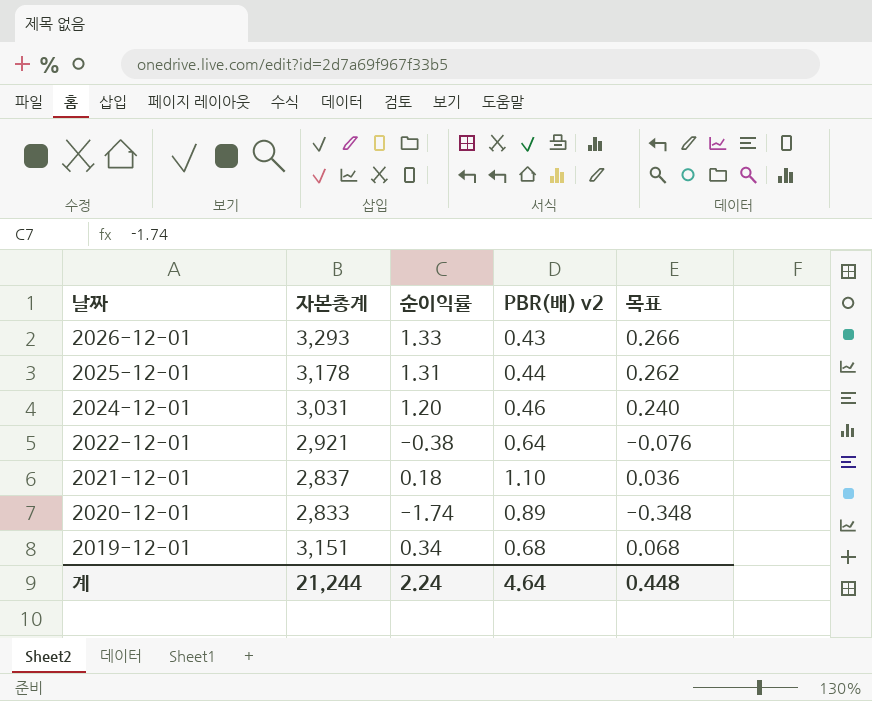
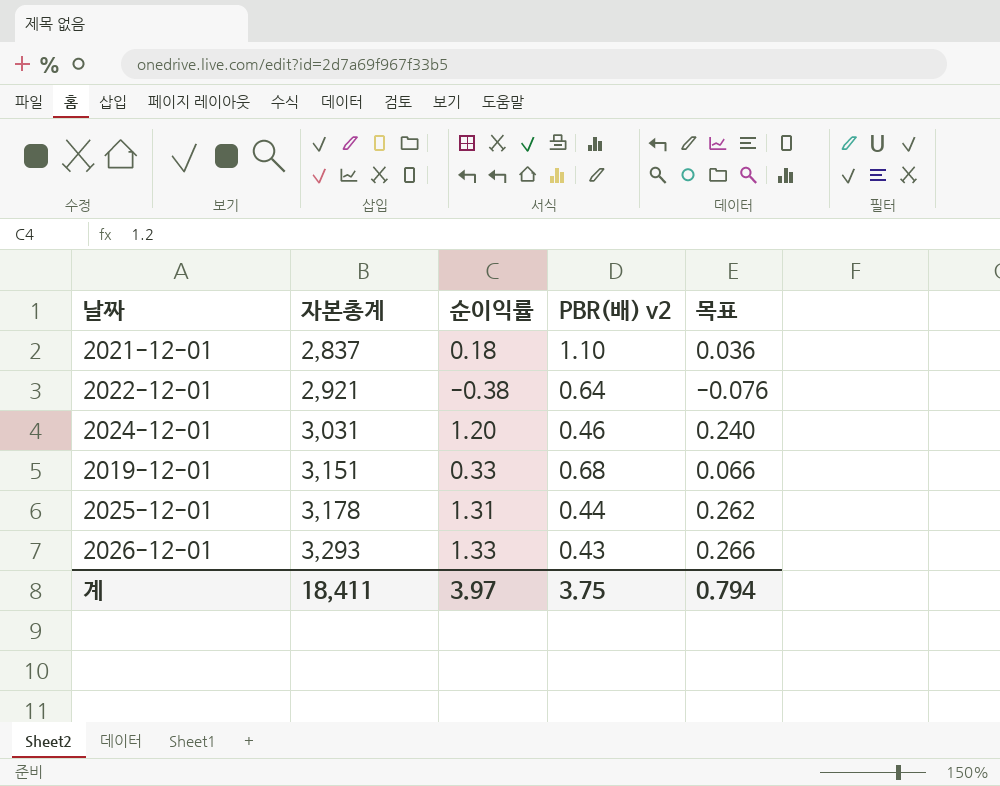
row order: 날짜 descending -> 자본총계 ascending
row 2020-12-01: 2,833 | -1.74 | 0.89 | -0.348 -> none
2019-12-01 | 순이익률: 0.34 -> 0.33
2019-12-01 | 목표: 0.068 -> 0.066
계 | 자본총계: 21,244 -> 18,411
계 | 순이익률: 2.24 -> 3.97
계 | PBR(배) v2: 4.64 -> 3.75
계 | 목표: 0.448 -> 0.794

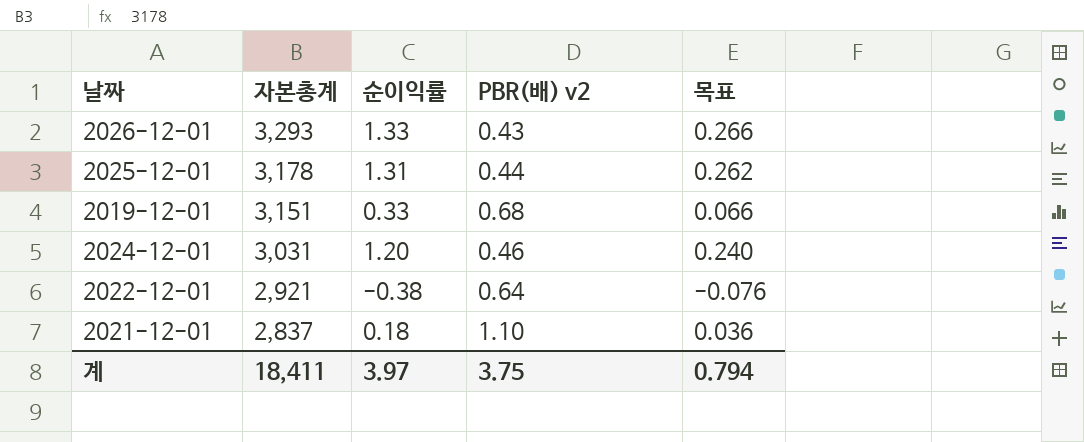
row order: 자본총계 ascending -> 자본총계 descending

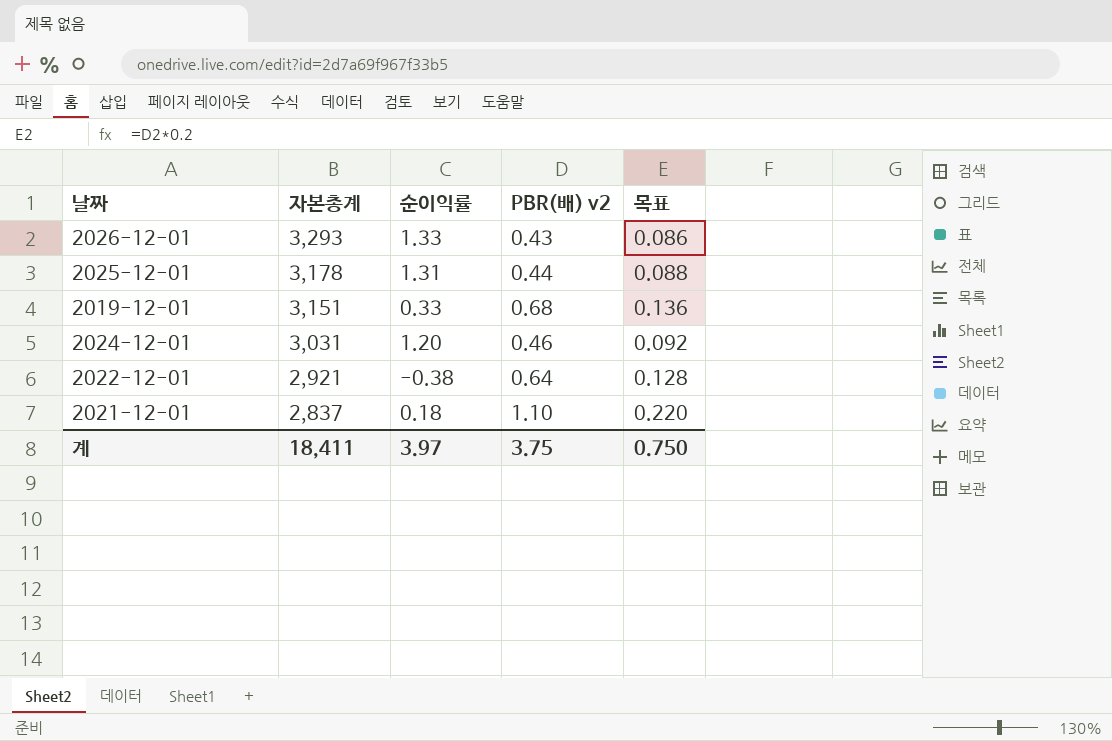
column 목표 | formula: [순이익률] * 0.2 -> [PBR(배) v2] * 0.2
계 | 목표: 0.794 -> 0.750

